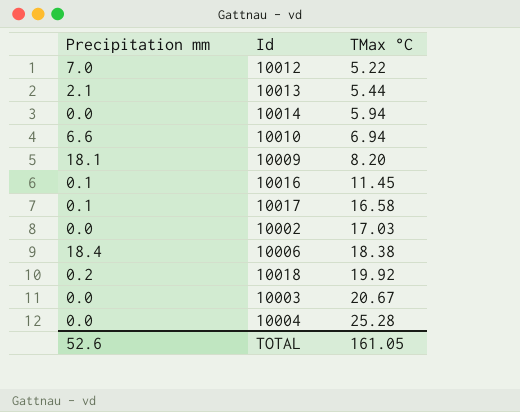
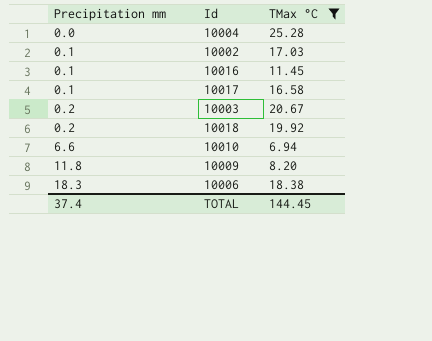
filter: none -> TMax °C >= 6.94
row order: TMax °C ascending -> Precipitation mm ascending
10002 | Precipitation mm: 0.0 -> 0.1
10003 | Precipitation mm: 0.0 -> 0.2
10009 | Precipitation mm: 18.1 -> 11.8
10006 | Precipitation mm: 18.4 -> 18.3
TOTAL | Precipitation mm: 52.6 -> 37.4
TOTAL | TMax °C: 161.05 -> 144.45

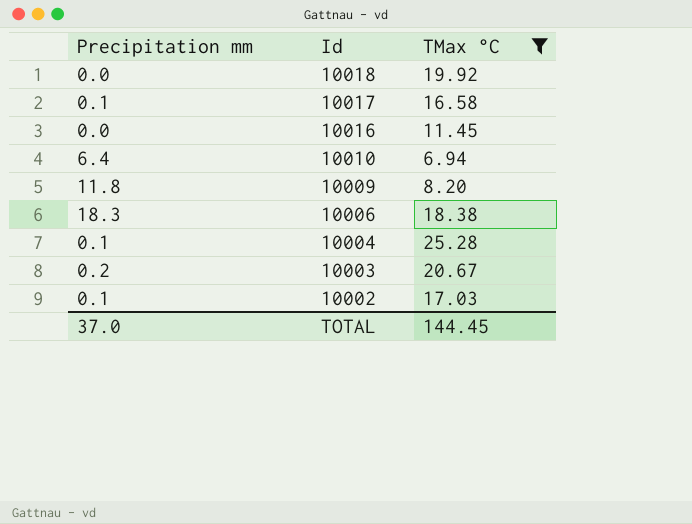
row order: Precipitation mm ascending -> Id descending
10018 | Precipitation mm: 0.2 -> 0.0
10016 | Precipitation mm: 0.1 -> 0.0
10010 | Precipitation mm: 6.6 -> 6.4
10004 | Precipitation mm: 0.0 -> 0.1
TOTAL | Precipitation mm: 37.4 -> 37.0

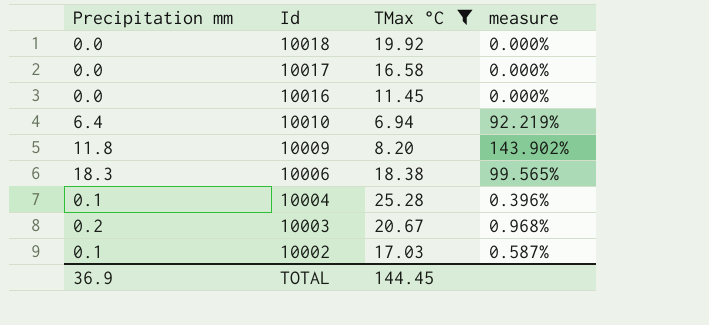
column measure | formula: none -> [Precipitation mm] / [TMax °C]
10017 | Precipitation mm: 0.1 -> 0.0
TOTAL | Precipitation mm: 37.0 -> 36.9

